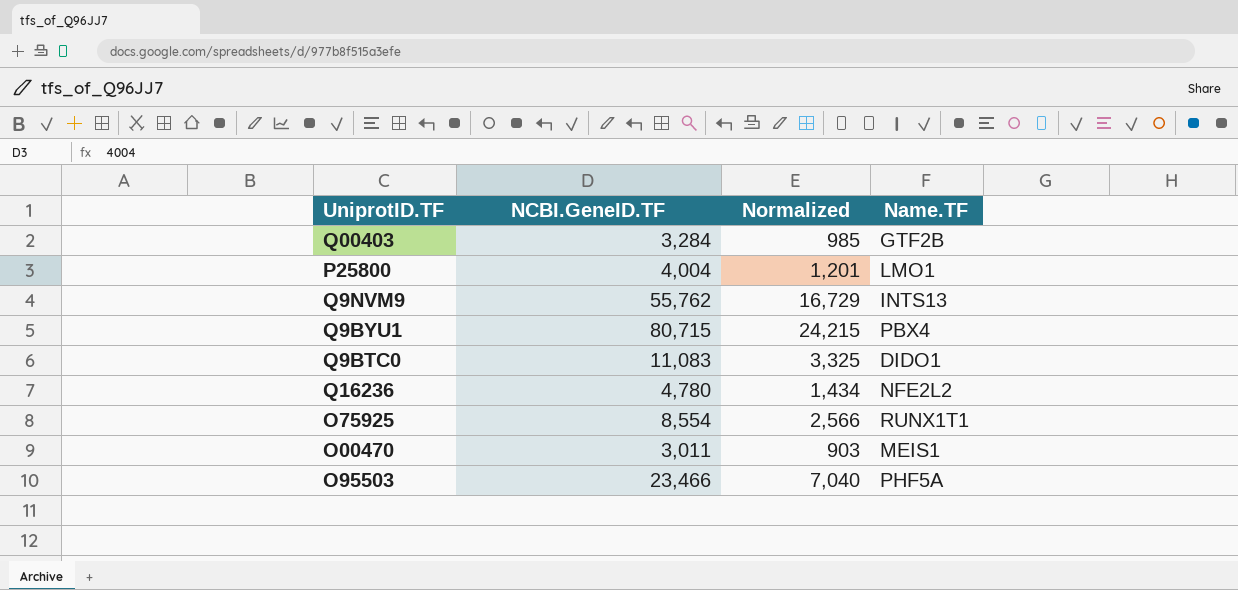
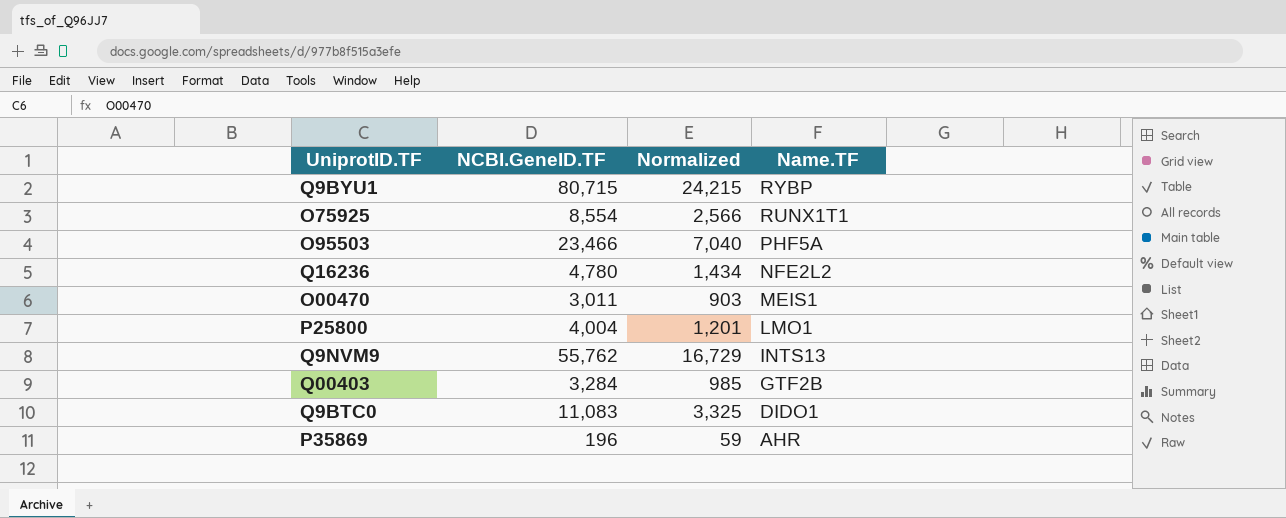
row order: none -> Name.TF descending
Q9BYU1 | Name.TF: PBX4 -> RYBP
row P35869: none -> 196 | 59 | AHR

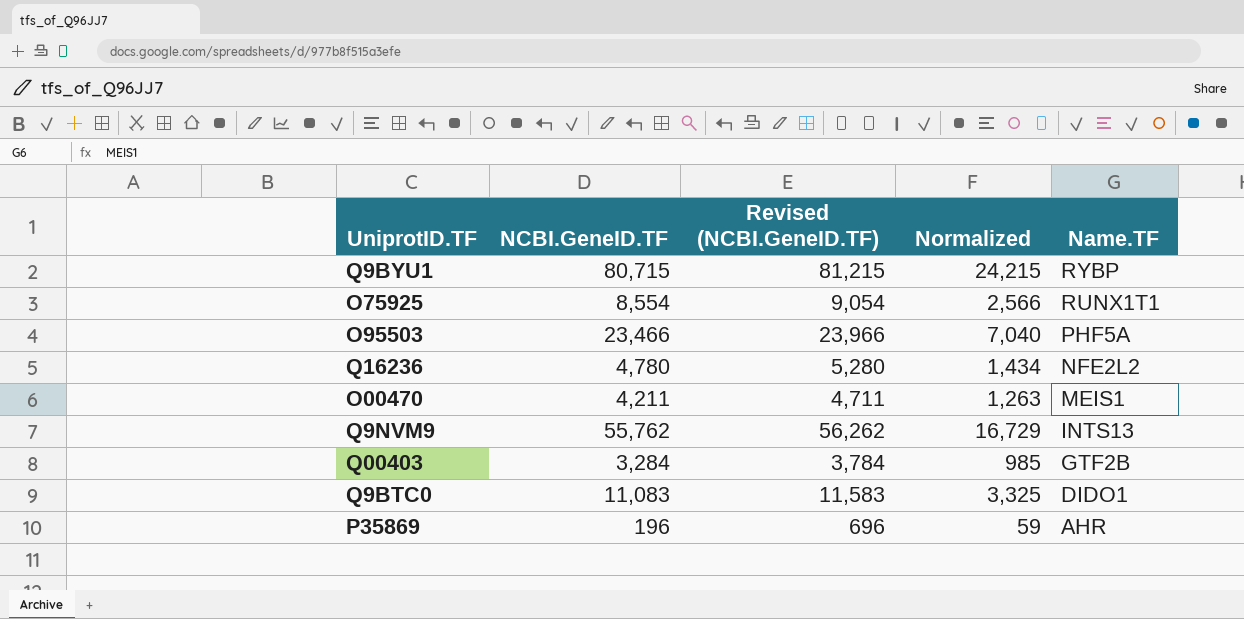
column Revised (NCBI.GeneID.TF) | formula: none -> [NCBI.GeneID.TF] + 500
row P25800: 4,004 | 1,201 | LMO1 -> none
O00470 | NCBI.GeneID.TF: 3,011 -> 4,211
O00470 | Normalized: 903 -> 1,263

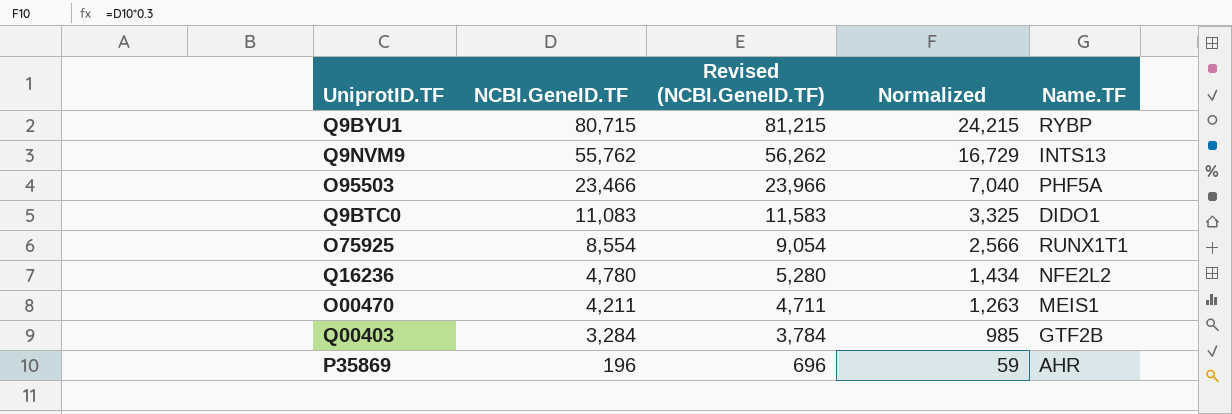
row order: Name.TF descending -> NCBI.GeneID.TF descending

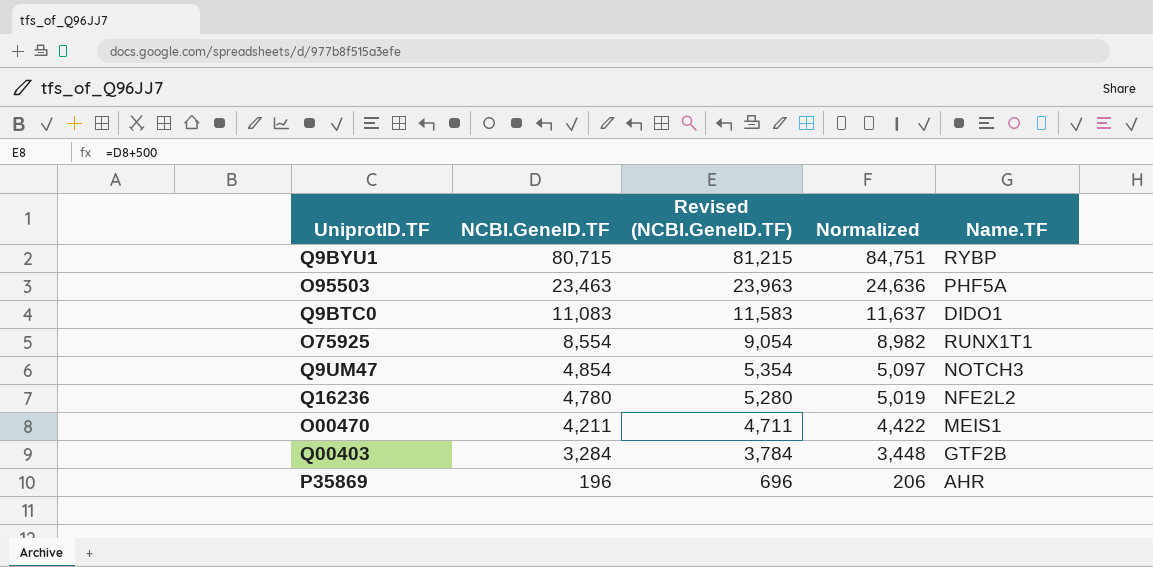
column Normalized | formula: [NCBI.GeneID.TF] * 0.3 -> [NCBI.GeneID.TF] * 1.05
row Q9NVM9: 55,762 | 56,262 | 16,729 | INTS13 -> none
O95503 | NCBI.GeneID.TF: 23,466 -> 23,463
O95503 | Revised (NCBI.GeneID.TF): 23,966 -> 23,963
row Q9UM47: none -> 4,854 | 5,354 | 5,097 | NOTCH3

